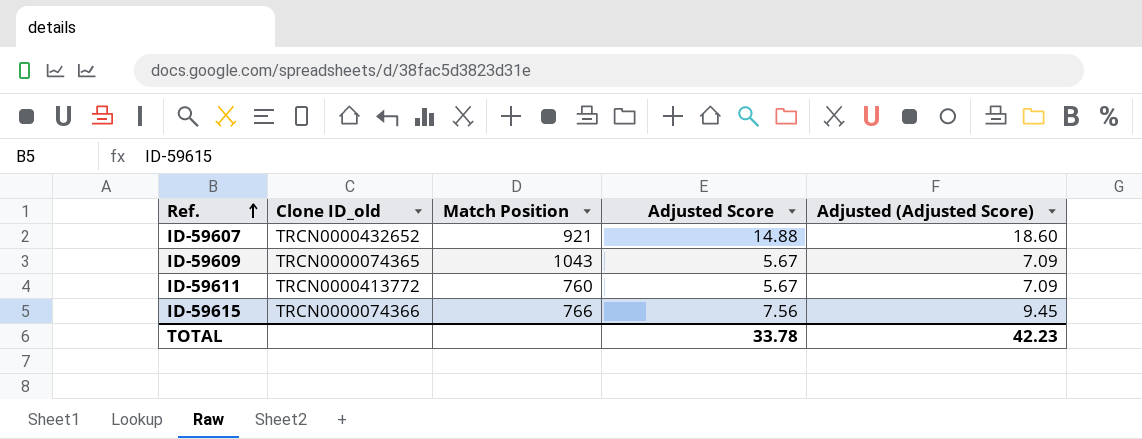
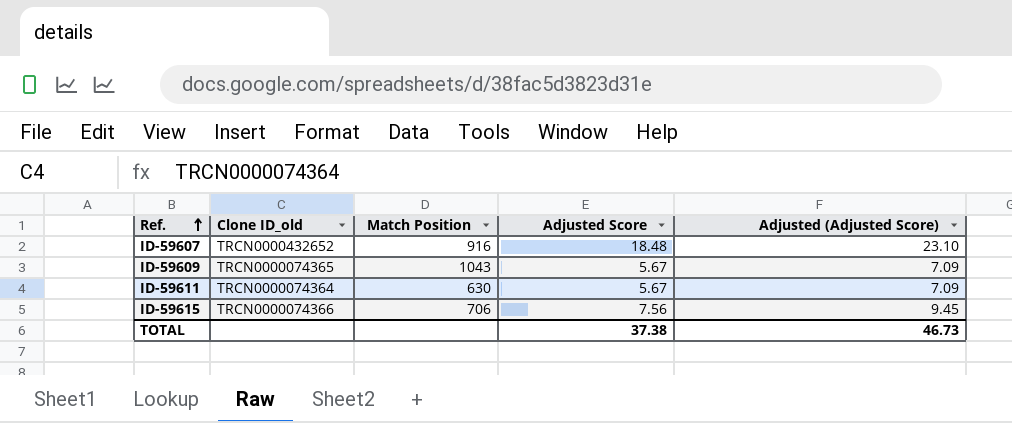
ID-59607 | Match Position: 921 -> 916
ID-59607 | Adjusted Score: 14.88 -> 18.48
ID-59607 | Adjusted (Adjusted Score): 18.60 -> 23.10
ID-59611 | Clone ID_old: TRCN0000413772 -> TRCN0000074364
ID-59611 | Match Position: 760 -> 630
ID-59615 | Match Position: 766 -> 706
TOTAL | Adjusted Score: 33.78 -> 37.38
TOTAL | Adjusted (Adjusted Score): 42.23 -> 46.73

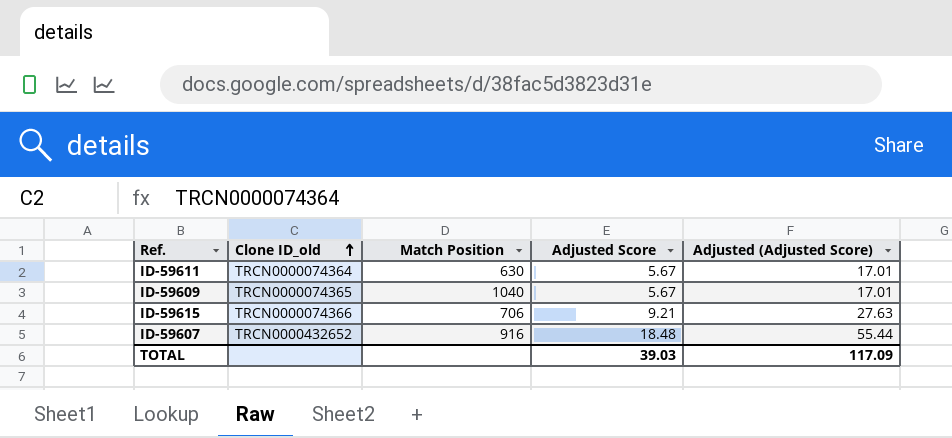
row order: Ref. ascending -> Clone ID_old ascending
column Adjusted (Adjusted Score) | formula: [Adjusted Score] * 1.25 -> [Adjusted Score] * 3
ID-59609 | Match Position: 1043 -> 1040
ID-59615 | Adjusted Score: 7.56 -> 9.21
TOTAL | Adjusted Score: 37.38 -> 39.03
TOTAL | Adjusted (Adjusted Score): 46.73 -> 117.09

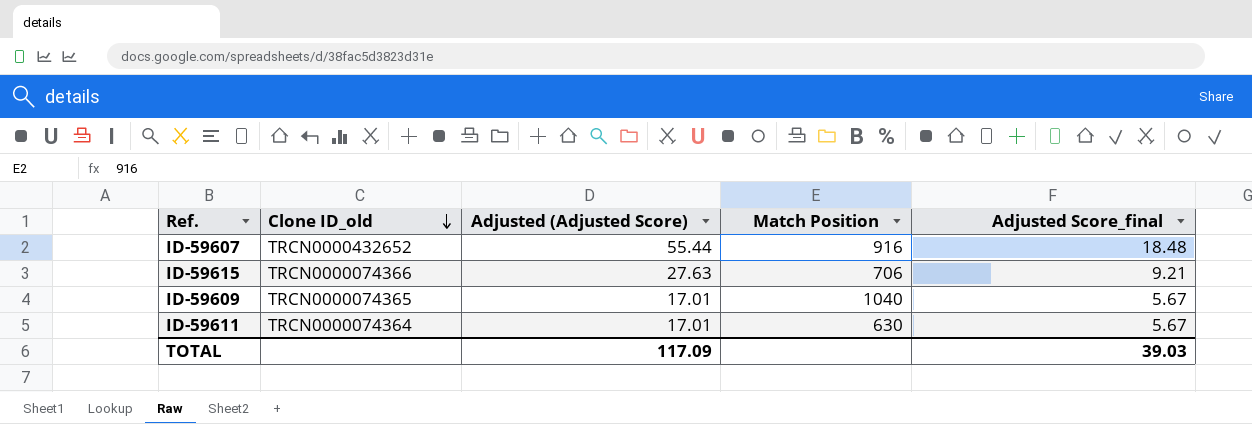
row order: Clone ID_old ascending -> Clone ID_old descending
column Adjusted (Adjusted Score) | position: 5 -> 3
column name: Adjusted Score -> Adjusted Score_final

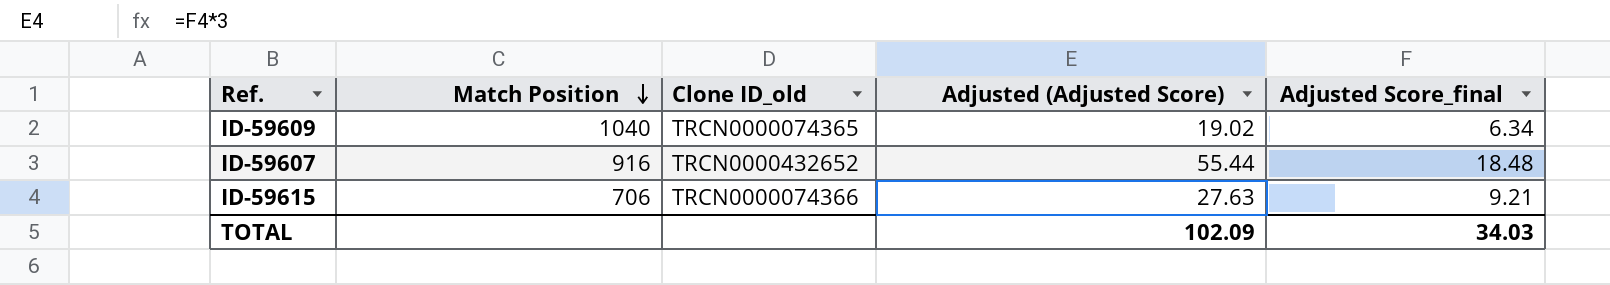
row order: Clone ID_old descending -> Match Position descending
column Match Position | position: 4 -> 2
row ID-59611: TRCN0000074364 | 17.01 | 630 | 5.67 -> none
ID-59609 | Adjusted (Adjusted Score): 17.01 -> 19.02
ID-59609 | Adjusted Score_final: 5.67 -> 6.34
TOTAL | Adjusted (Adjusted Score): 117.09 -> 102.09
TOTAL | Adjusted Score_final: 39.03 -> 34.03

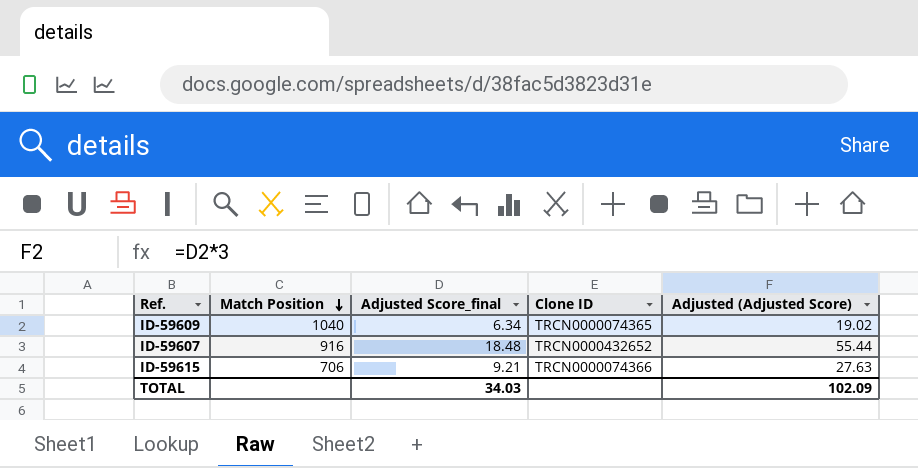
column Adjusted Score_final | position: 5 -> 3
column name: Clone ID_old -> Clone ID

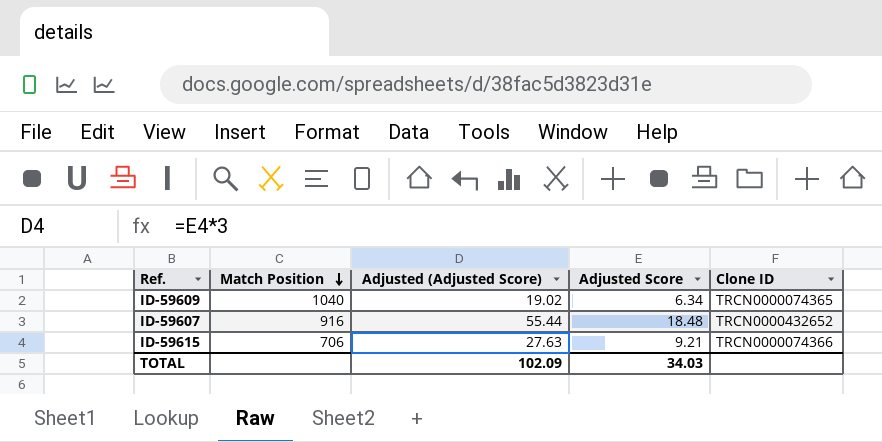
column Adjusted (Adjusted Score) | position: 5 -> 3
column name: Adjusted Score_final -> Adjusted Score

